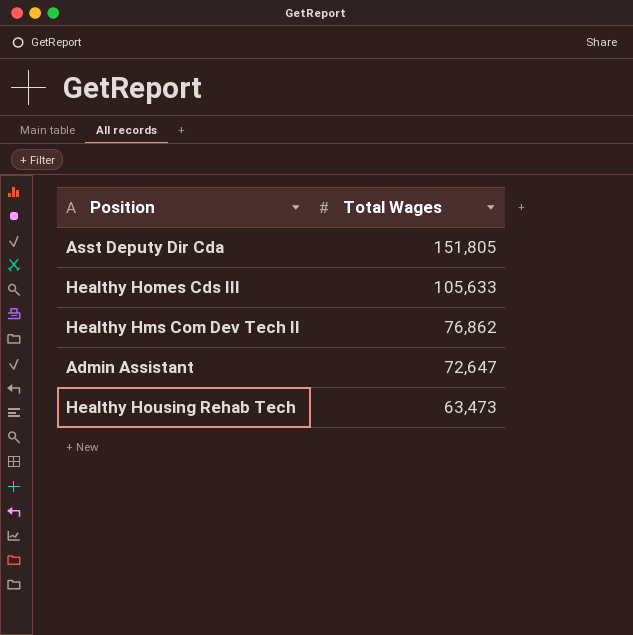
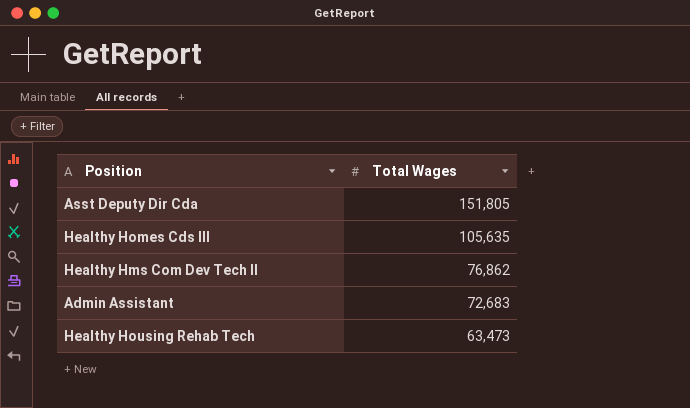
Healthy Homes Cds III | Total Wages: 105,633 -> 105,635
Admin Assistant | Total Wages: 72,647 -> 72,683

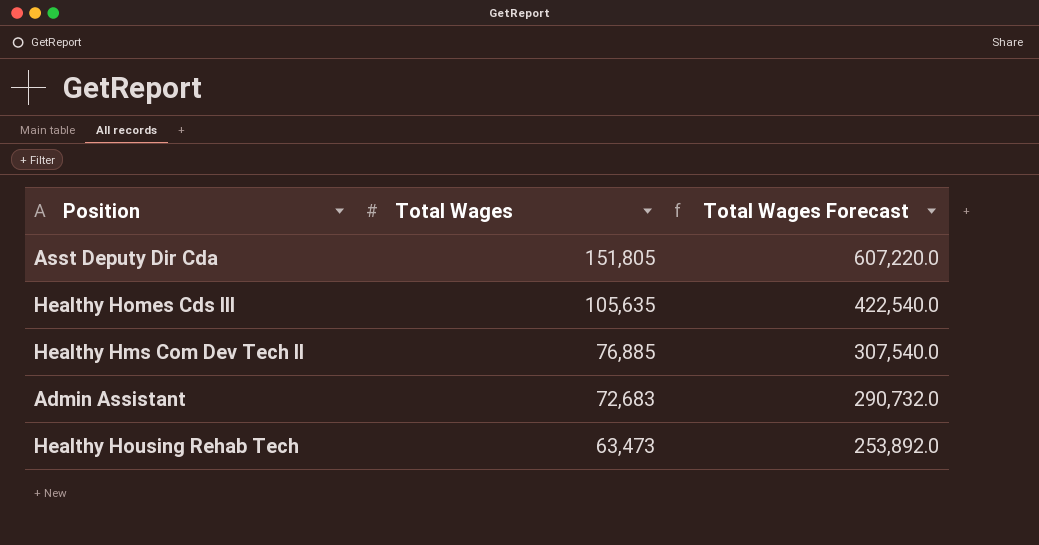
column Total Wages Forecast | formula: none -> [Total Wages] * 4
Healthy Hms Com Dev Tech II | Total Wages: 76,862 -> 76,885

